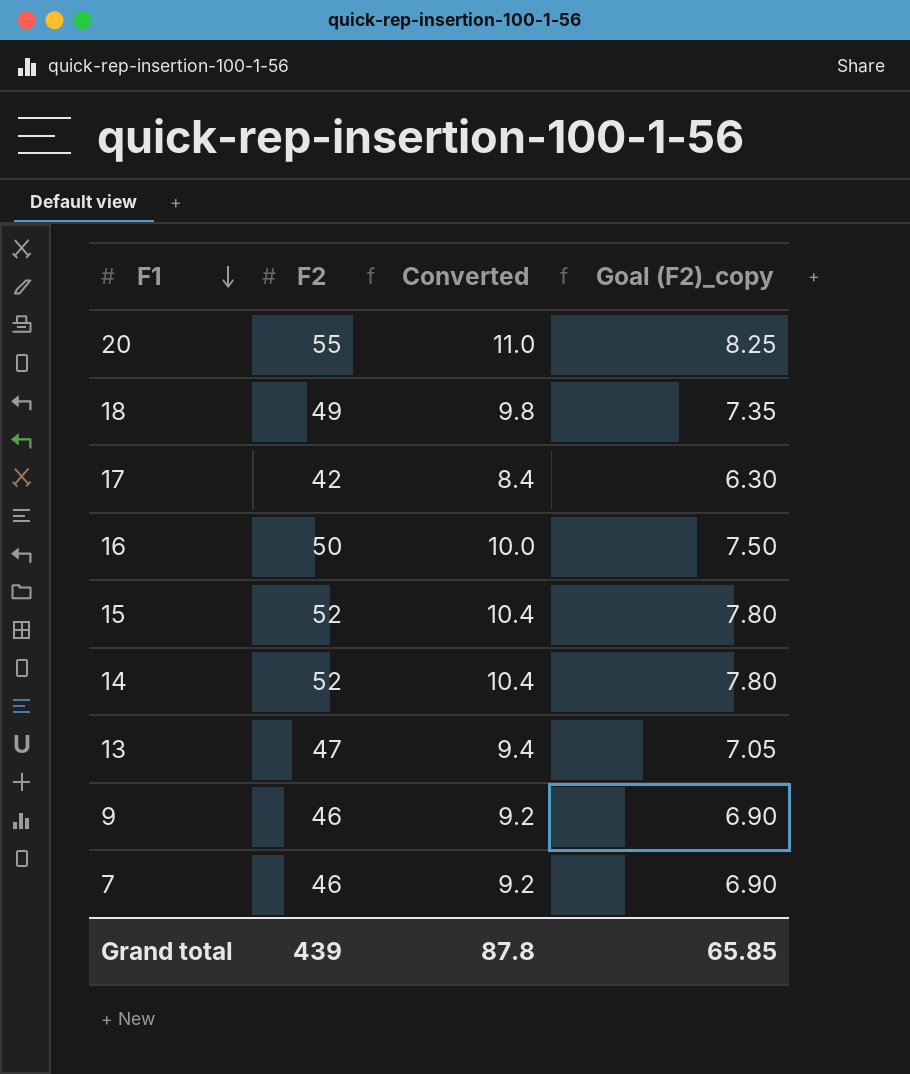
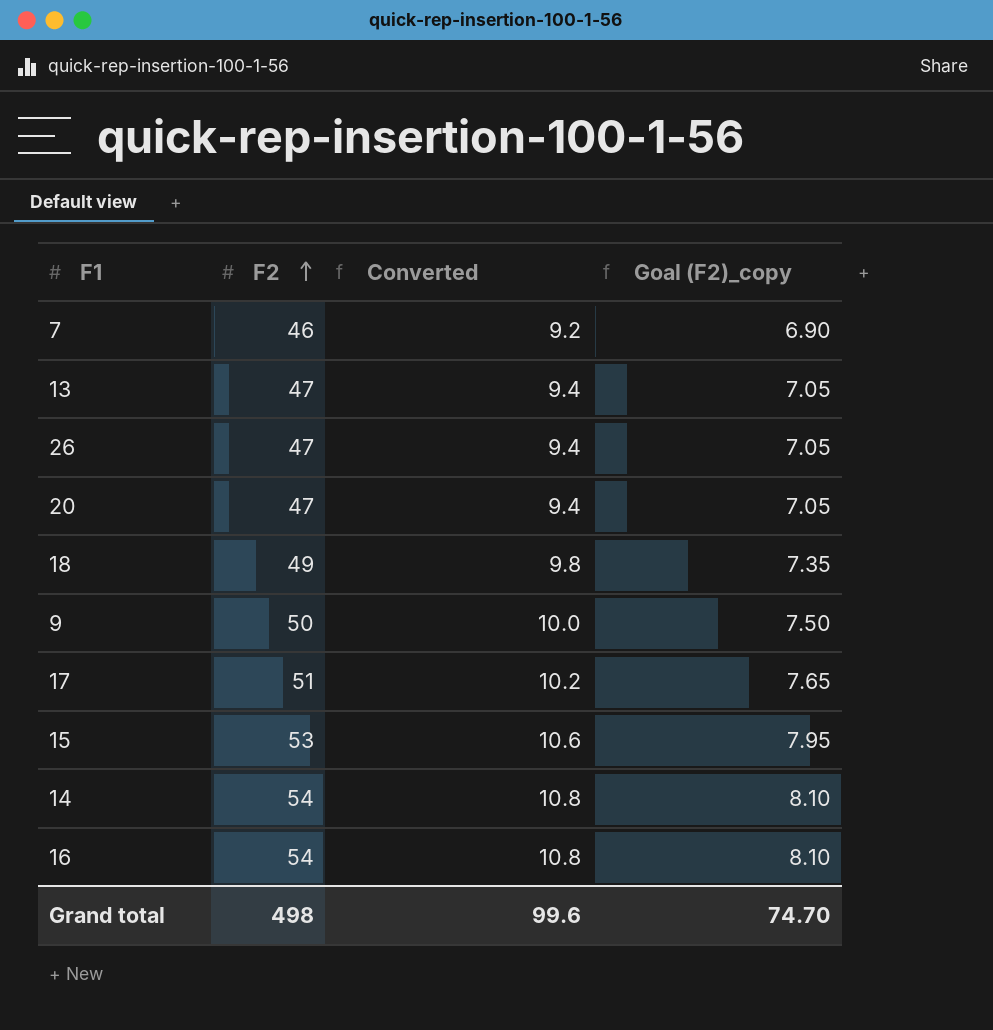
row order: F1 descending -> F2 ascending
row 26: none -> 47 | 9.4 | 7.05
20 | F2: 55 -> 47
20 | Converted: 11.0 -> 9.4
20 | Goal (F2)_copy: 8.25 -> 7.05
9 | F2: 46 -> 50
9 | Converted: 9.2 -> 10.0
9 | Goal (F2)_copy: 6.90 -> 7.50
17 | F2: 42 -> 51
17 | Converted: 8.4 -> 10.2
17 | Goal (F2)_copy: 6.30 -> 7.65
15 | F2: 52 -> 53
15 | Converted: 10.4 -> 10.6
15 | Goal (F2)_copy: 7.80 -> 7.95
14 | F2: 52 -> 54
14 | Converted: 10.4 -> 10.8
14 | Goal (F2)_copy: 7.80 -> 8.10
16 | F2: 50 -> 54
16 | Converted: 10.0 -> 10.8
16 | Goal (F2)_copy: 7.50 -> 8.10
Grand total | F2: 439 -> 498
Grand total | Converted: 87.8 -> 99.6
Grand total | Goal (F2)_copy: 65.85 -> 74.70

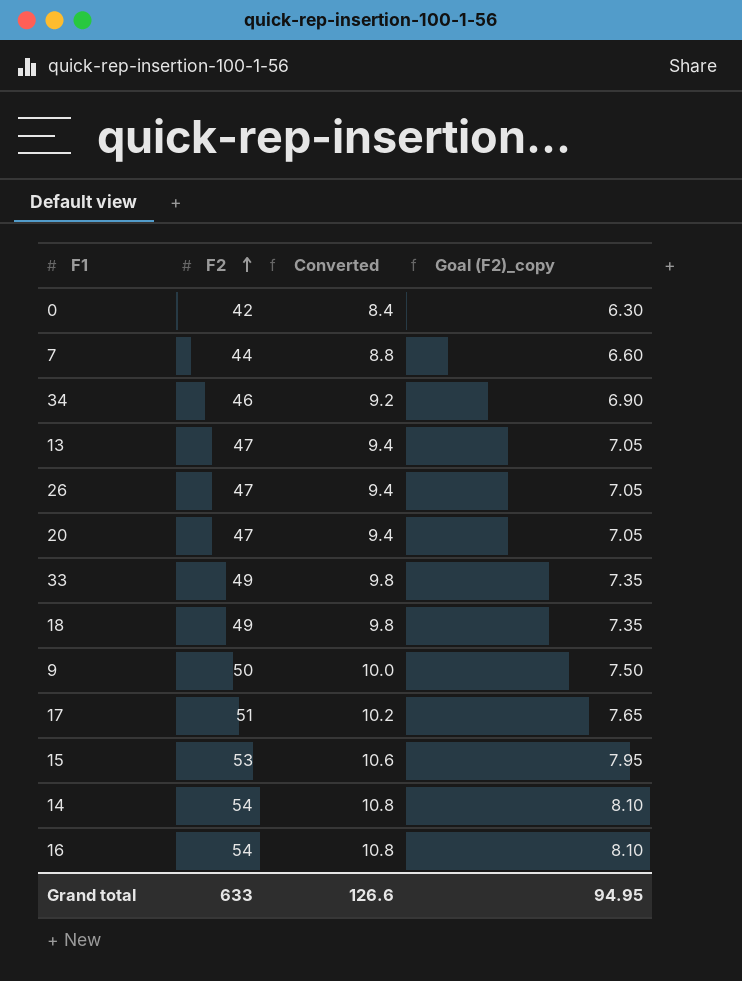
row 0: none -> 42 | 8.4 | 6.30
7 | F2: 46 -> 44
7 | Converted: 9.2 -> 8.8
7 | Goal (F2)_copy: 6.90 -> 6.60
row 34: none -> 46 | 9.2 | 6.90
row 33: none -> 49 | 9.8 | 7.35
Grand total | F2: 498 -> 633
Grand total | Converted: 99.6 -> 126.6
Grand total | Goal (F2)_copy: 74.70 -> 94.95

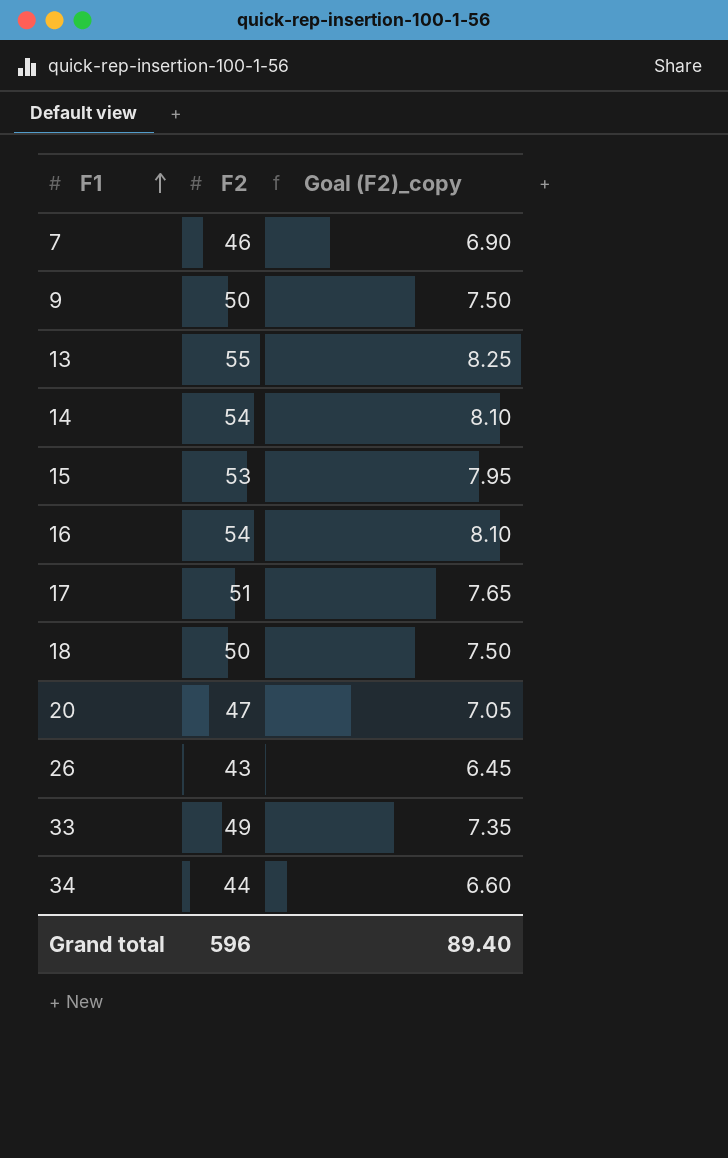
row order: F2 ascending -> F1 ascending
column Converted | formula: [F2] * 0.2 -> none
row 0: 42 | 8.4 | 6.30 -> none
7 | F2: 44 -> 46
7 | Goal (F2)_copy: 6.60 -> 6.90
13 | F2: 47 -> 55
13 | Goal (F2)_copy: 7.05 -> 8.25
18 | F2: 49 -> 50
18 | Goal (F2)_copy: 7.35 -> 7.50
26 | F2: 47 -> 43
26 | Goal (F2)_copy: 7.05 -> 6.45
34 | F2: 46 -> 44
34 | Goal (F2)_copy: 6.90 -> 6.60
Grand total | F2: 633 -> 596
Grand total | Goal (F2)_copy: 94.95 -> 89.40

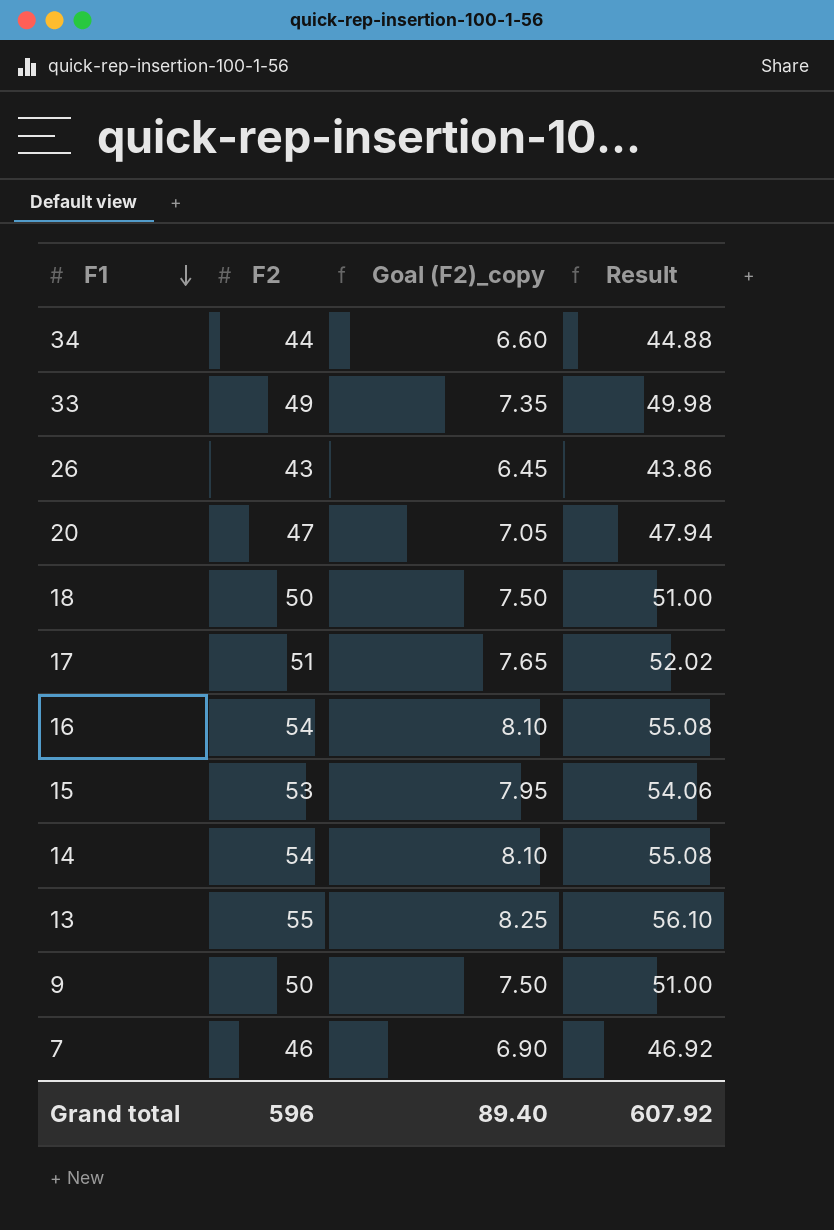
row order: F1 ascending -> F1 descending
column Result | formula: none -> [F2] * 1.02

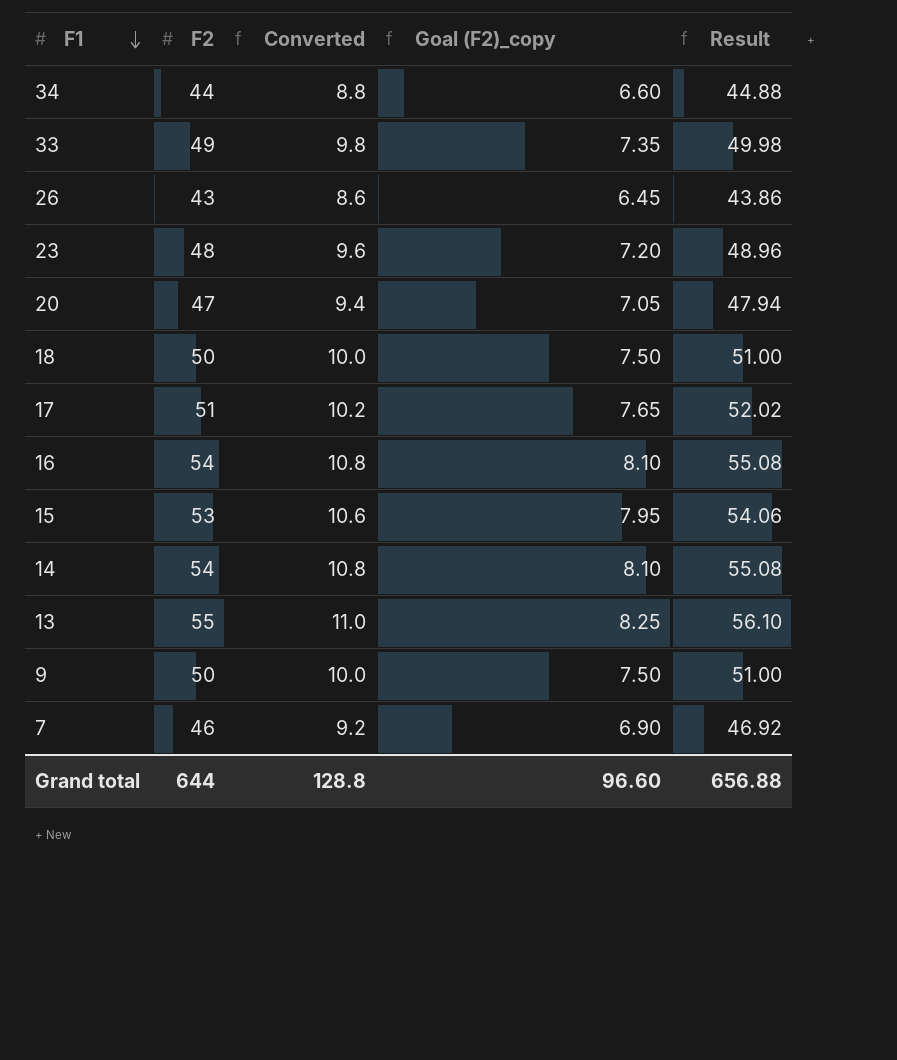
column Converted | formula: none -> [F2] * 0.2
row 23: none -> 48 | 9.6 | 7.20 | 48.96
Grand total | F2: 596 -> 644
Grand total | Goal (F2)_copy: 89.40 -> 96.60
Grand total | Result: 607.92 -> 656.88

